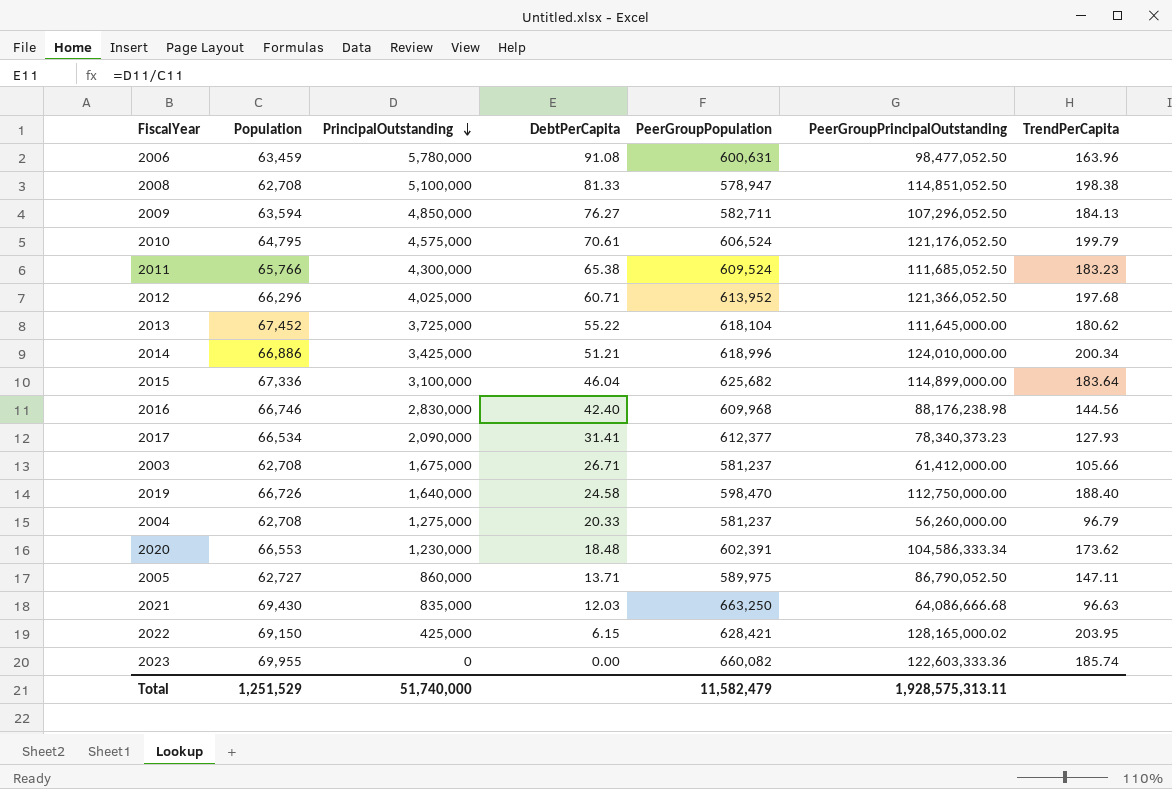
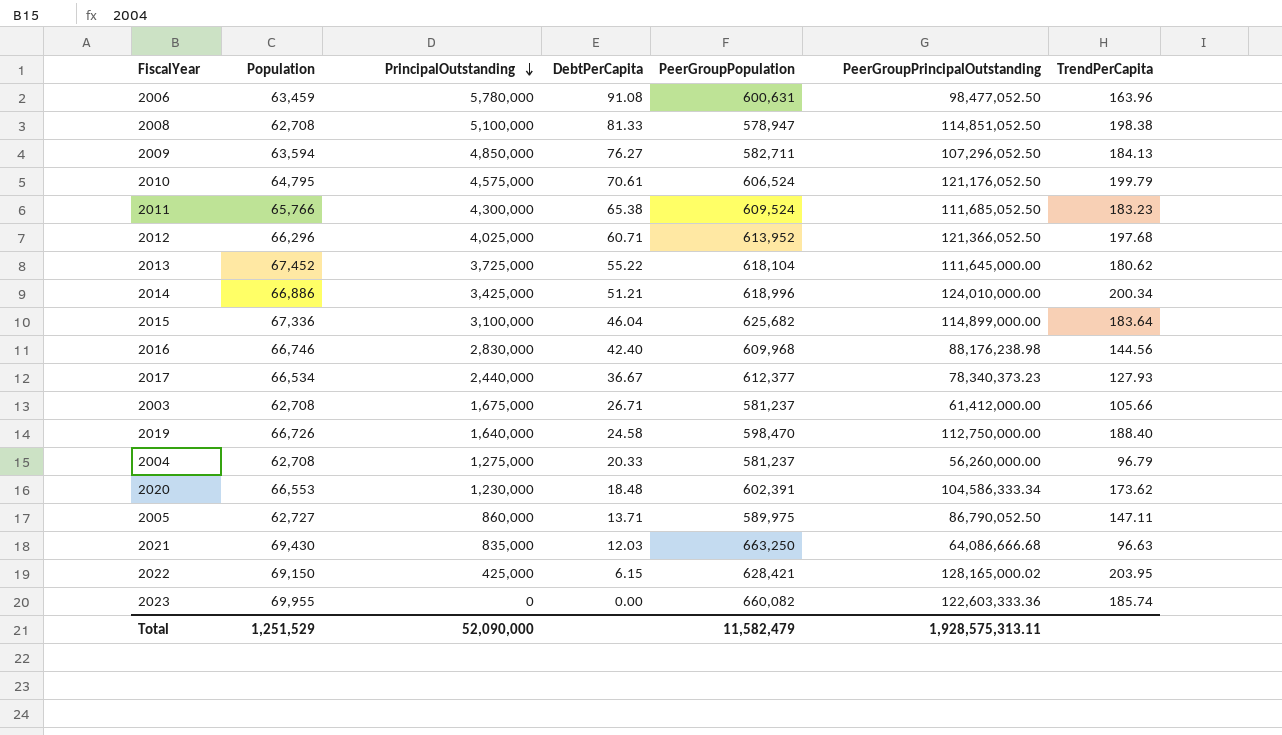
2017 | PrincipalOutstanding: 2,090,000 -> 2,440,000
2017 | DebtPerCapita: 31.41 -> 36.67
Total | PrincipalOutstanding: 51,740,000 -> 52,090,000

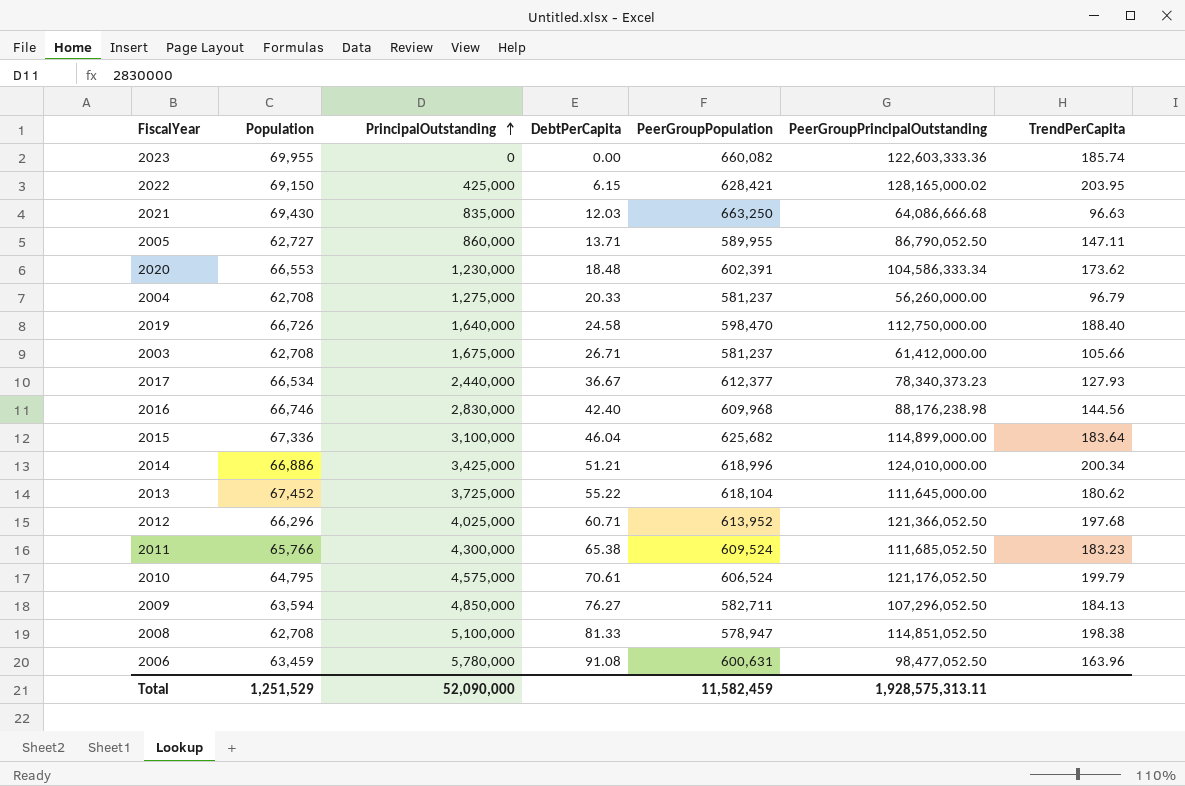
row order: PrincipalOutstanding descending -> PrincipalOutstanding ascending
2005 | PeerGroupPopulation: 589,975 -> 589,955
Total | PeerGroupPopulation: 11,582,479 -> 11,582,459

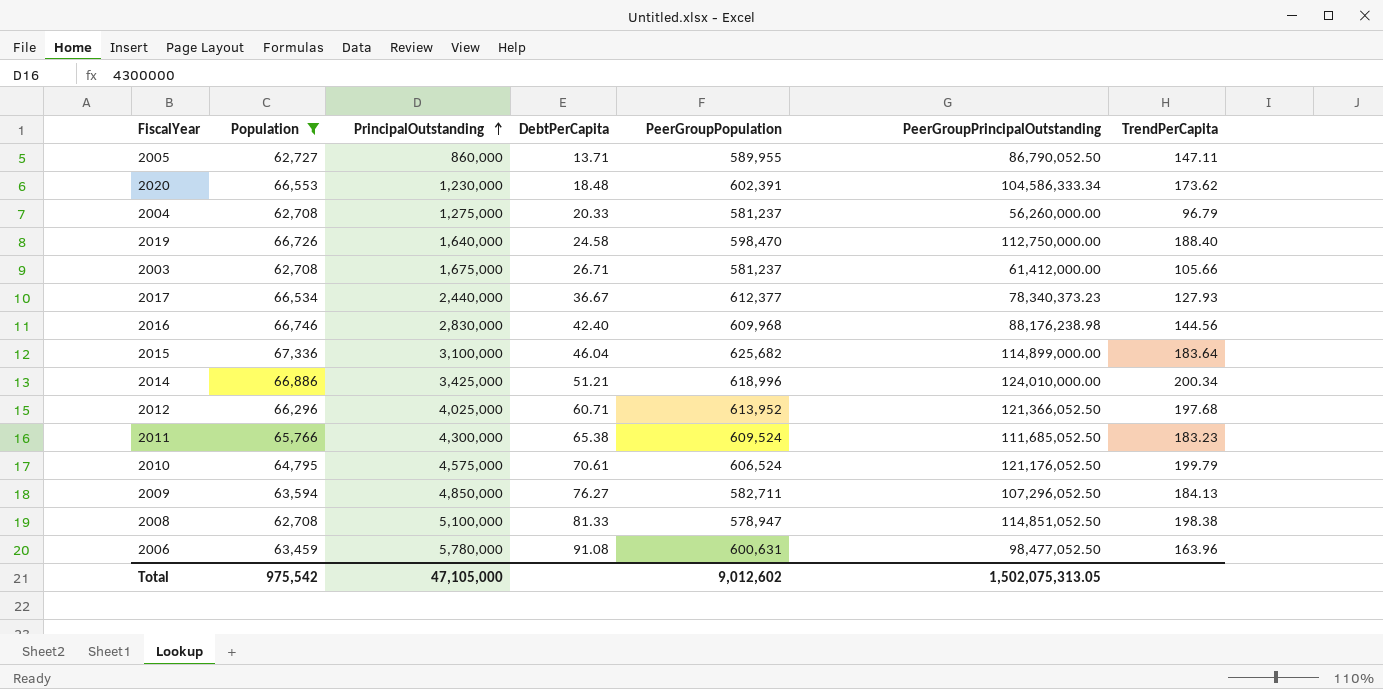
filter: none -> Population <= 67,336
Total | Population: 1,251,529 -> 975,542
Total | PrincipalOutstanding: 52,090,000 -> 47,105,000
Total | PeerGroupPopulation: 11,582,459 -> 9,012,602
Total | PeerGroupPrincipalOutstanding: 1,928,575,313.11 -> 1,502,075,313.05

